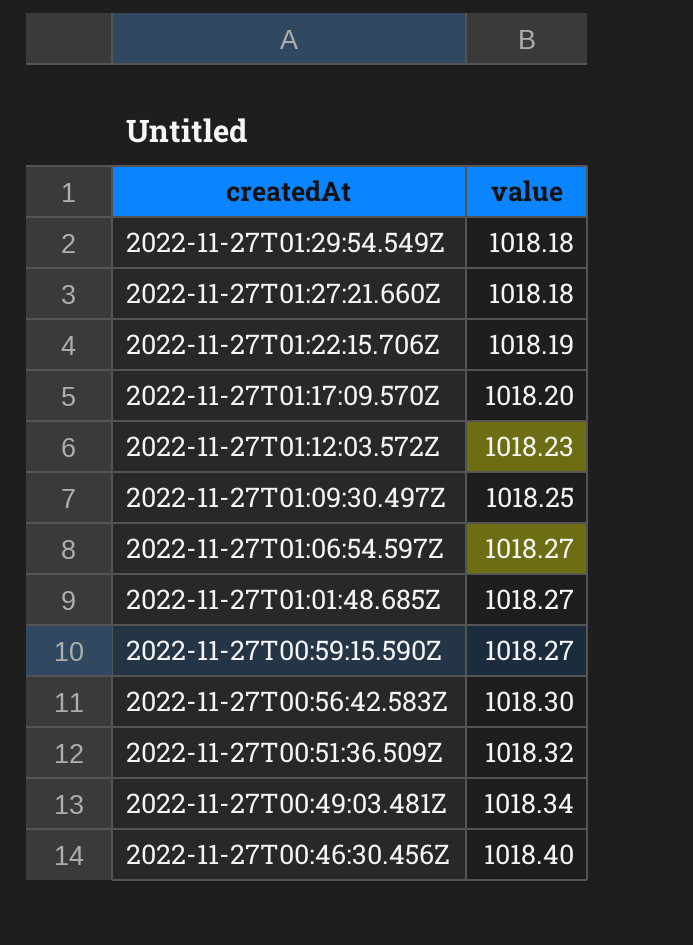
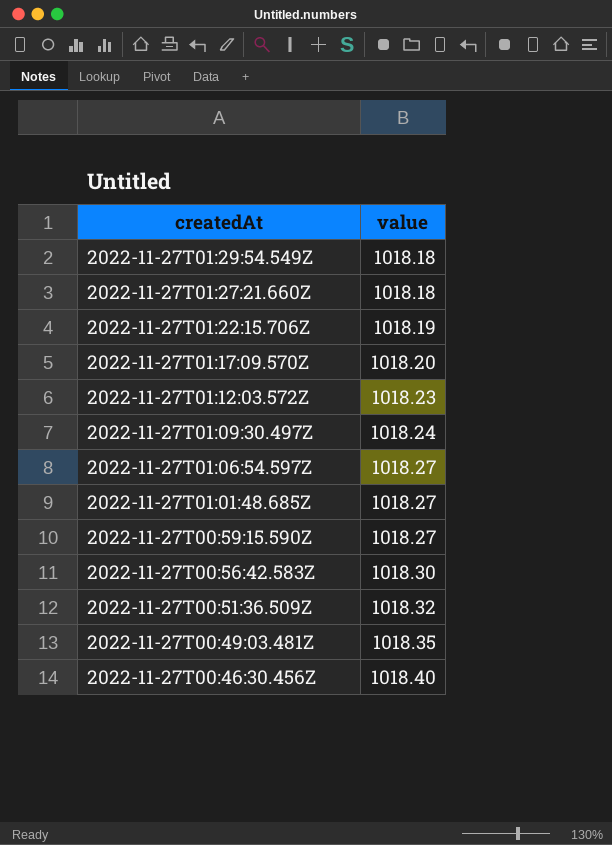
2022-11-27T01:09:30.497Z | value: 1018.25 -> 1018.24
2022-11-27T00:49:03.481Z | value: 1018.34 -> 1018.35

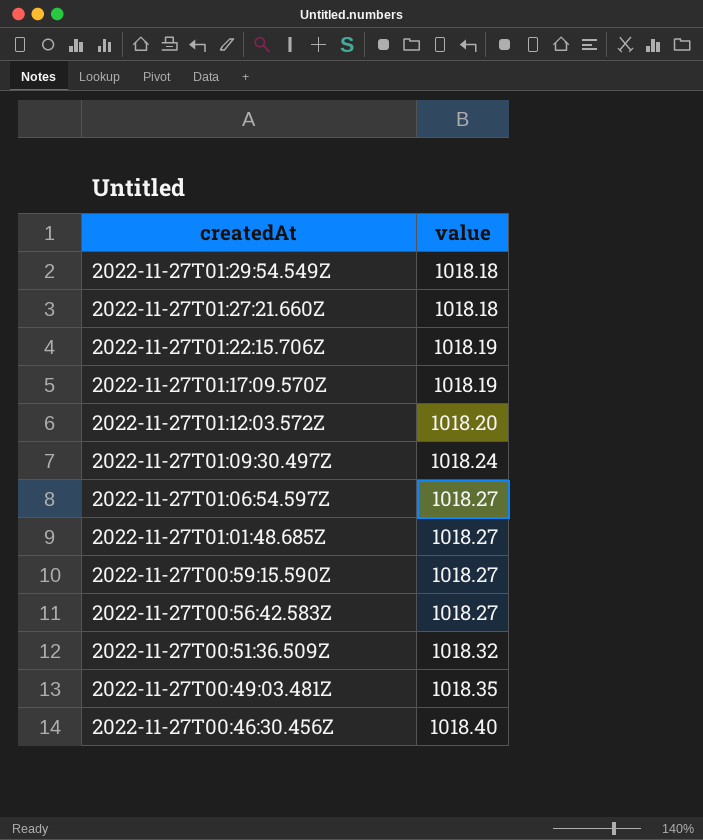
2022-11-27T01:17:09.570Z | value: 1018.20 -> 1018.19
2022-11-27T01:12:03.572Z | value: 1018.23 -> 1018.20
2022-11-27T00:56:42.583Z | value: 1018.30 -> 1018.27

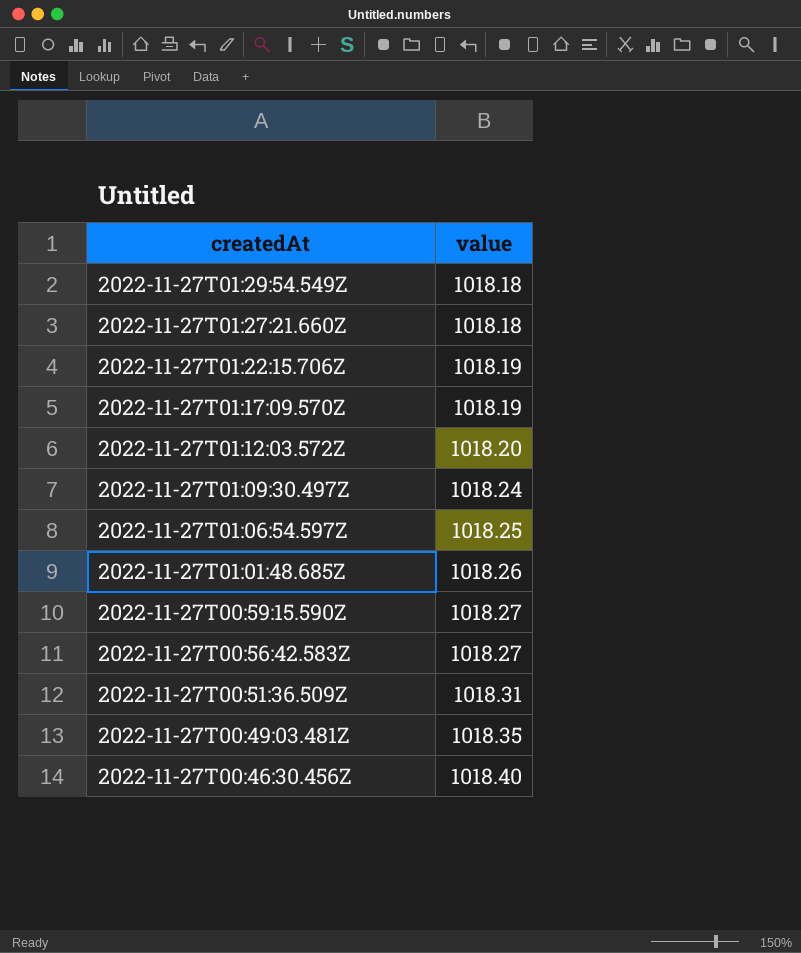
2022-11-27T01:06:54.597Z | value: 1018.27 -> 1018.25
2022-11-27T01:01:48.685Z | value: 1018.27 -> 1018.26
2022-11-27T00:51:36.509Z | value: 1018.32 -> 1018.31

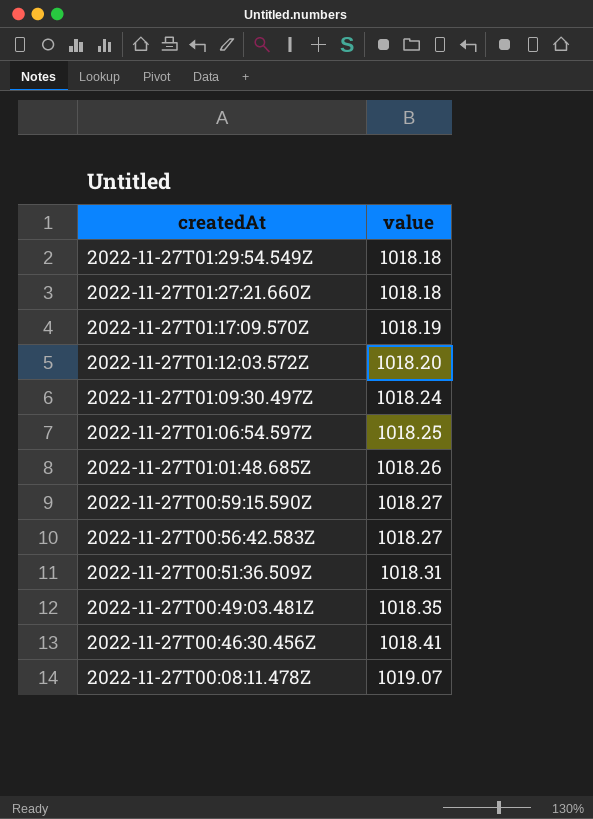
row 2022-11-27T01:22:15.706Z: 1018.19 -> none
2022-11-27T00:46:30.456Z | value: 1018.40 -> 1018.41
row 2022-11-27T00:08:11.478Z: none -> 1019.07

